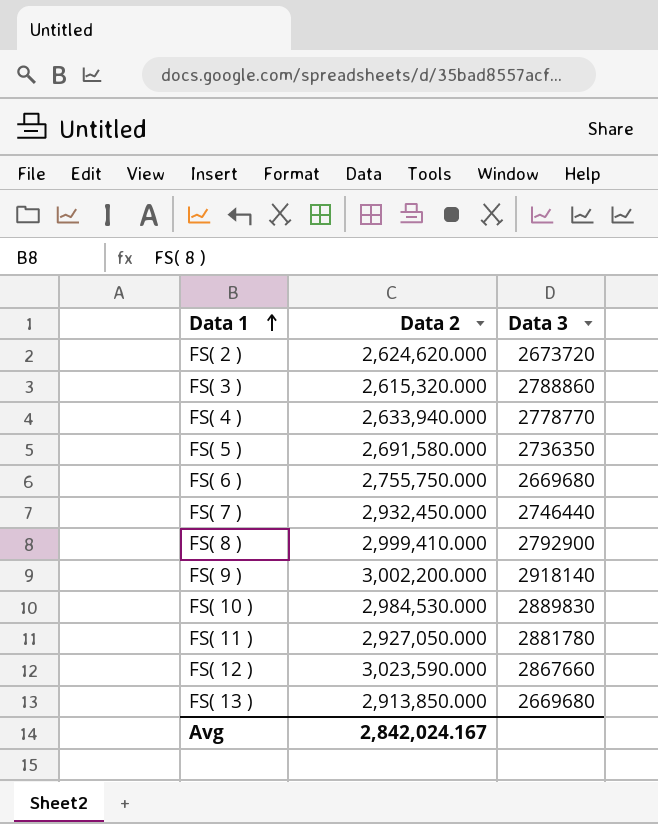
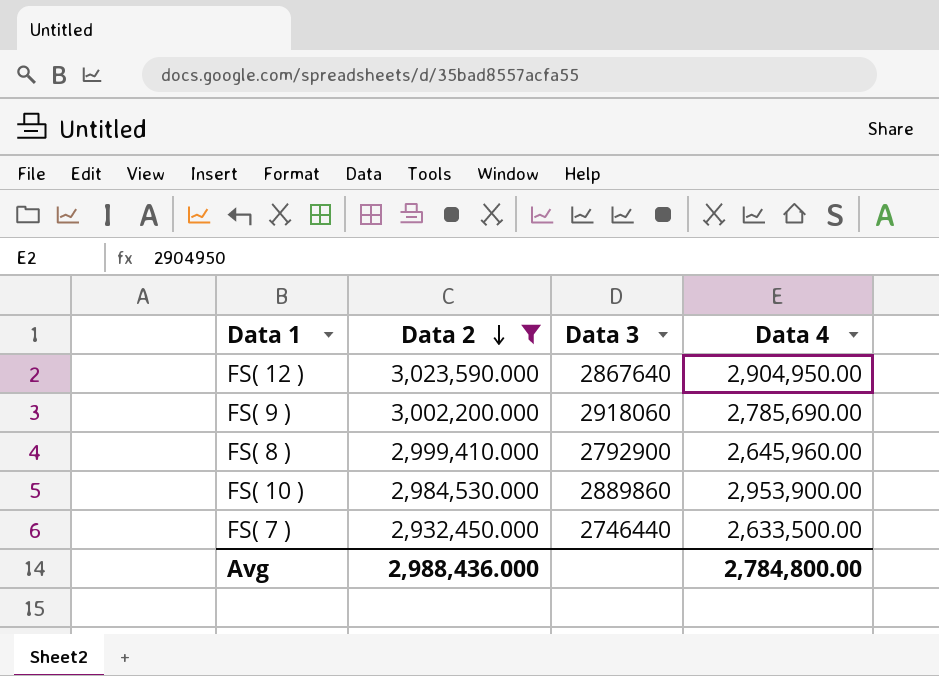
filter: none -> Data 2 >= 2,932,450.000
row order: Data 1 ascending -> Data 2 descending
column Data 4 | position: none -> 4
FS( 12 ) | Data 3: 2867660 -> 2867640
FS( 9 ) | Data 3: 2918140 -> 2918060
FS( 10 ) | Data 3: 2889830 -> 2889860
Avg | Data 2: 2,842,024.167 -> 2,988,436.000

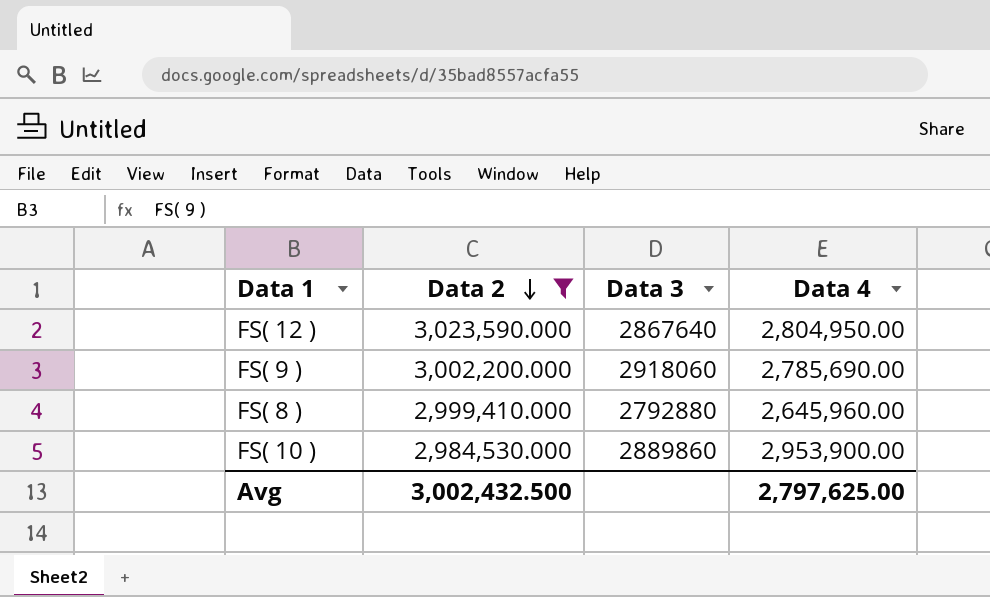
row FS( 7 ): 2,932,450.000 | 2746440 | 2,633,500.00 -> none
FS( 12 ) | Data 4: 2,904,950.00 -> 2,804,950.00
FS( 8 ) | Data 3: 2792900 -> 2792880
Avg | Data 2: 2,988,436.000 -> 3,002,432.500
Avg | Data 4: 2,784,800.00 -> 2,797,625.00

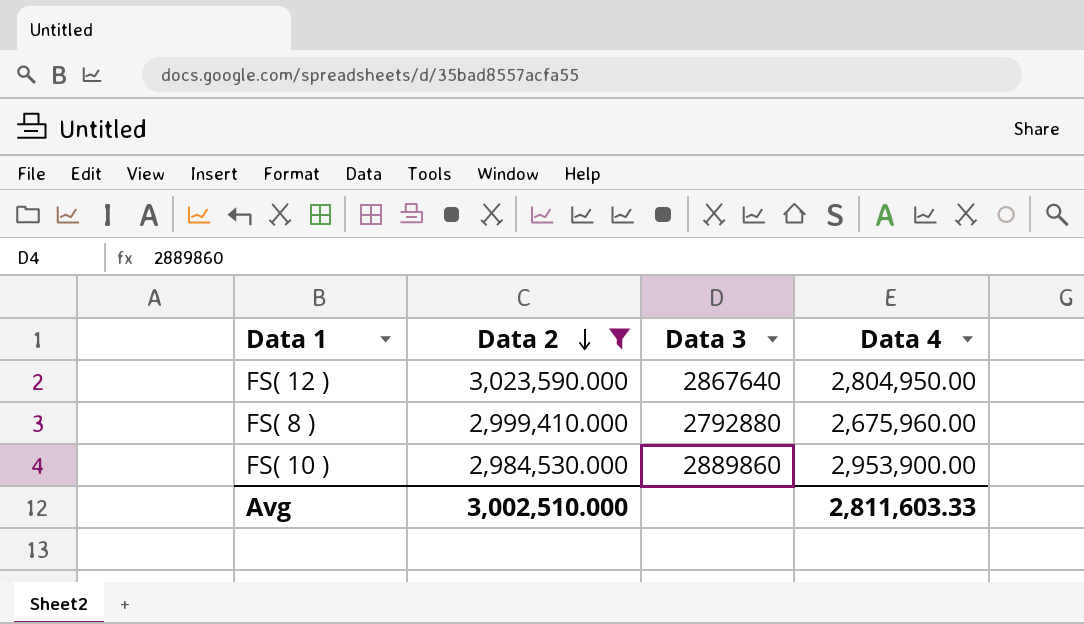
row FS( 9 ): 3,002,200.000 | 2918060 | 2,785,690.00 -> none
FS( 8 ) | Data 4: 2,645,960.00 -> 2,675,960.00
Avg | Data 2: 3,002,432.500 -> 3,002,510.000
Avg | Data 4: 2,797,625.00 -> 2,811,603.33

